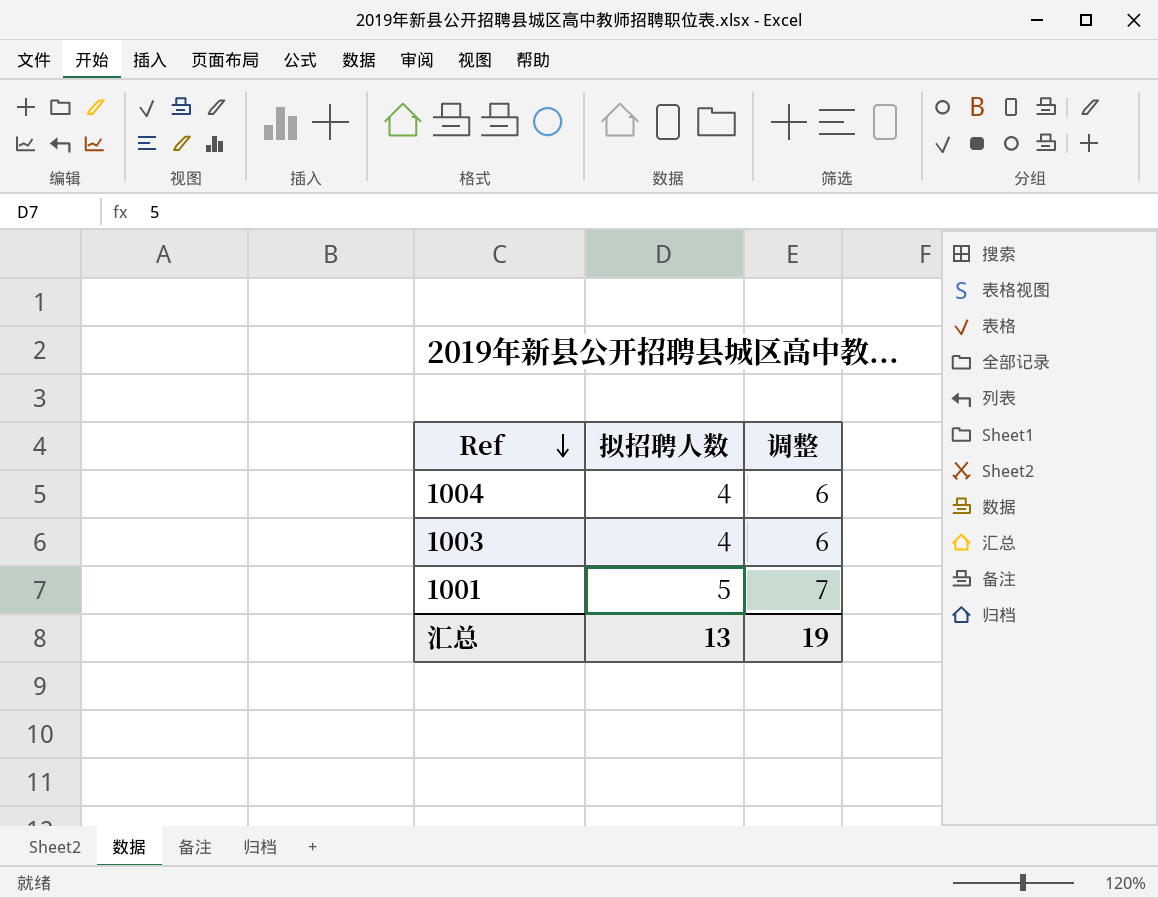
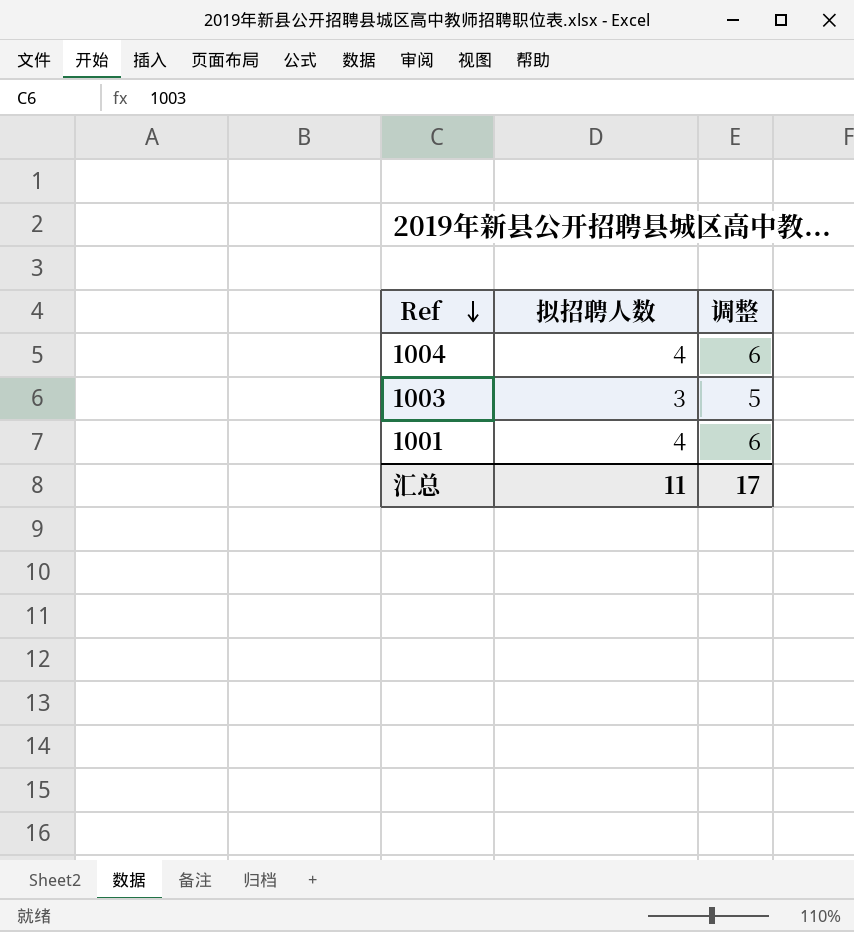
1003 | 拟招聘人数: 4 -> 3
1003 | 调整: 6 -> 5
1001 | 拟招聘人数: 5 -> 4
1001 | 调整: 7 -> 6
汇总 | 拟招聘人数: 13 -> 11
汇总 | 调整: 19 -> 17

